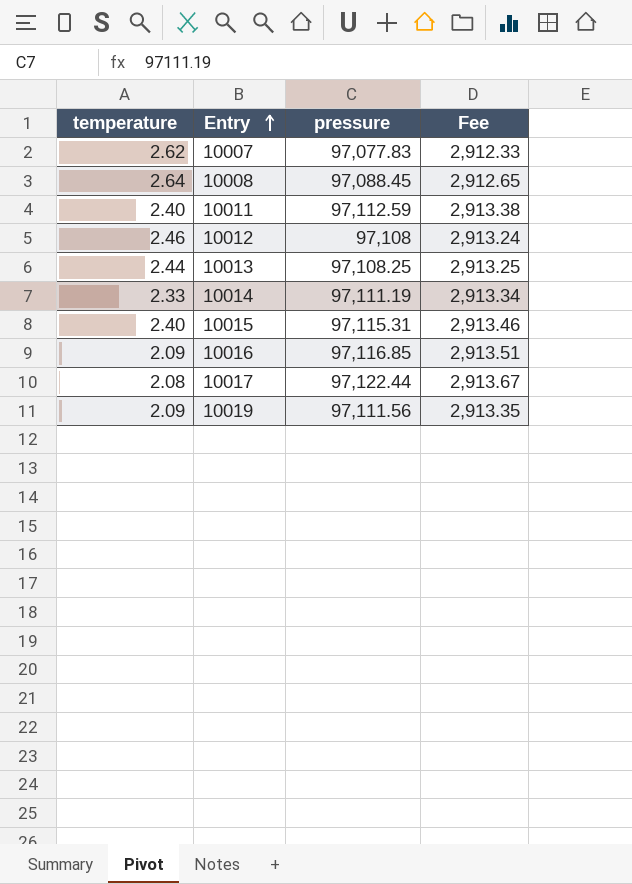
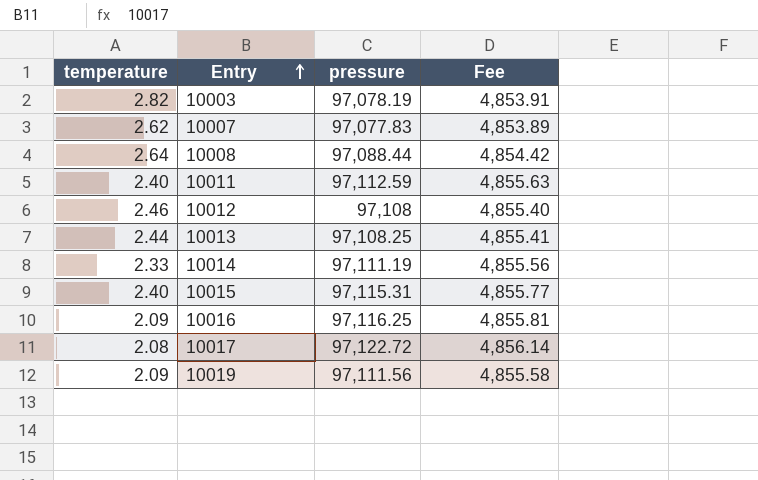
column Fee | formula: [pressure] * 0.03 -> [pressure] * 0.05
row 10003: none -> 2.82 | 97,078.19 | 4,853.91
10008 | pressure: 97,088.45 -> 97,088.44
10016 | pressure: 97,116.85 -> 97,116.25
10017 | pressure: 97,122.44 -> 97,122.72

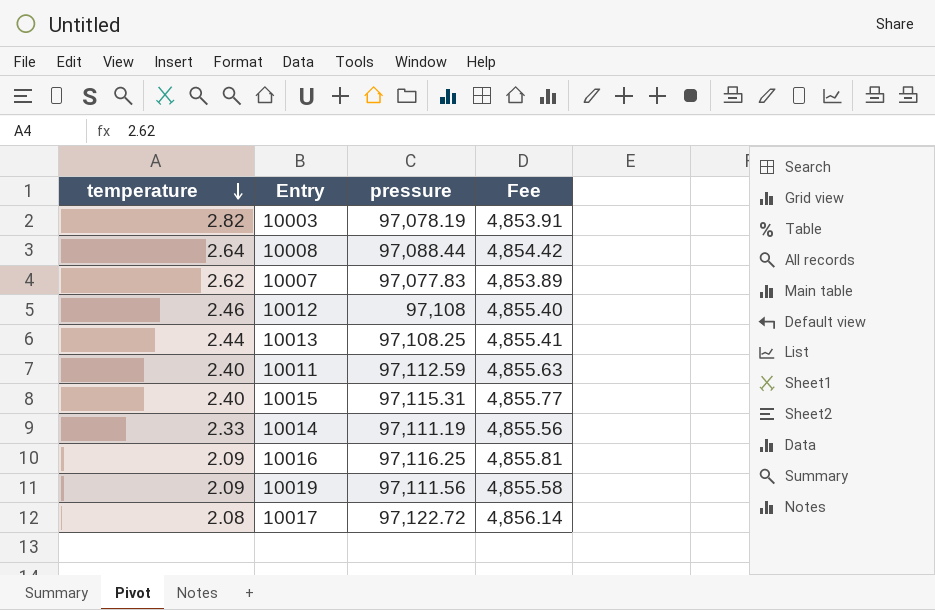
row order: Entry ascending -> temperature descending

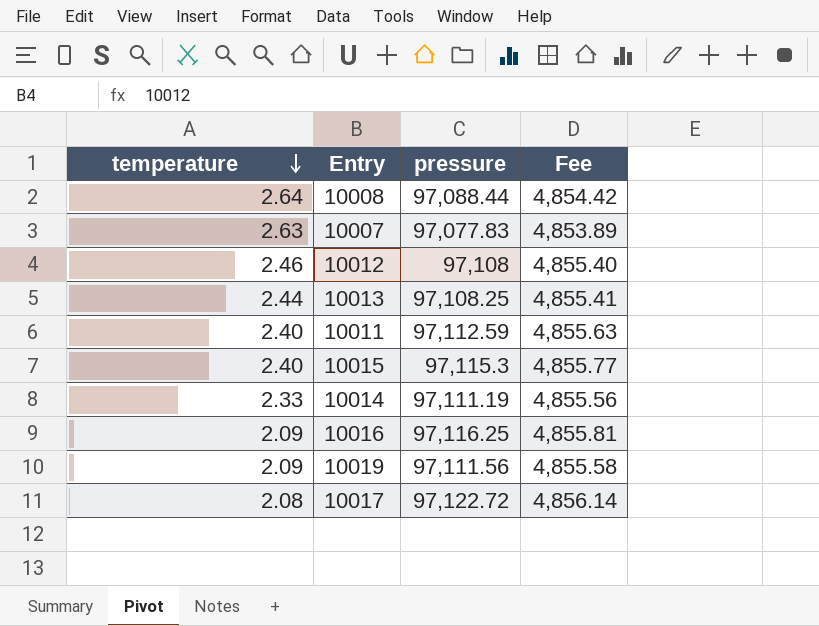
row 10003: 2.82 | 97,078.19 | 4,853.91 -> none
10007 | temperature: 2.62 -> 2.63
10015 | pressure: 97,115.31 -> 97,115.3

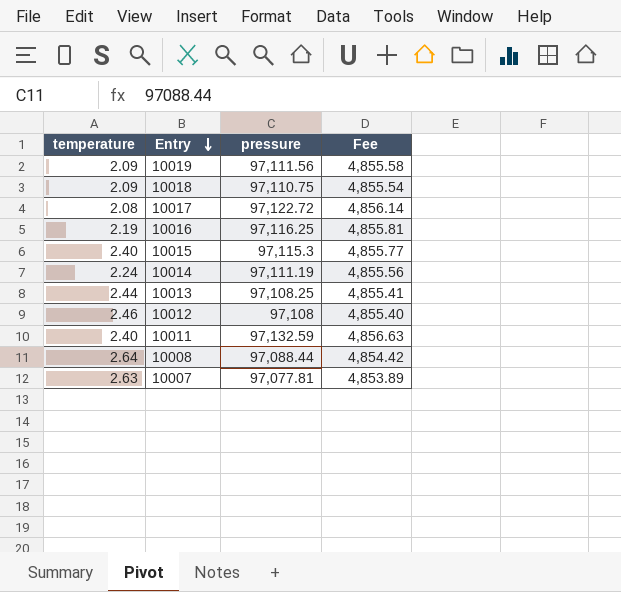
row order: temperature descending -> Entry descending
row 10018: none -> 2.09 | 97,110.75 | 4,855.54
10016 | temperature: 2.09 -> 2.19
10014 | temperature: 2.33 -> 2.24
10011 | pressure: 97,112.59 -> 97,132.59
10011 | Fee: 4,855.63 -> 4,856.63
10007 | pressure: 97,077.83 -> 97,077.81

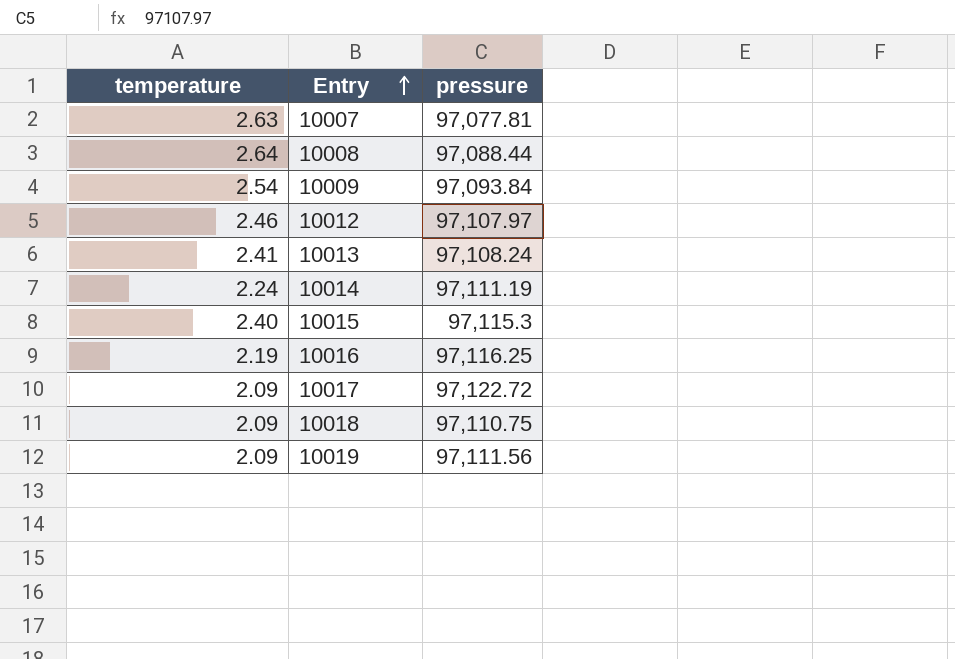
row order: Entry descending -> Entry ascending
column Fee | formula: [pressure] * 0.05 -> none
row 10011: 2.40 | 97,132.59 | 4,856.63 -> none
row 10009: none -> 2.54 | 97,093.84
10012 | pressure: 97,108 -> 97,107.97
10013 | temperature: 2.44 -> 2.41
10013 | pressure: 97,108.25 -> 97,108.24
10017 | temperature: 2.08 -> 2.09

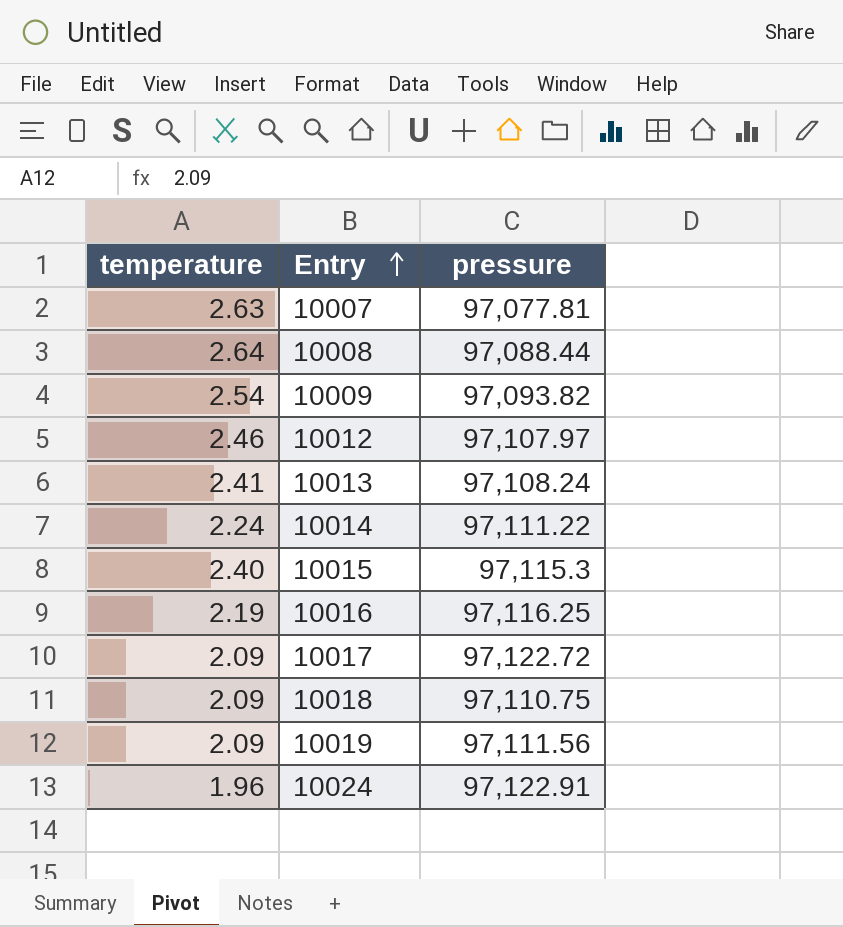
10009 | pressure: 97,093.84 -> 97,093.82
10014 | pressure: 97,111.19 -> 97,111.22
row 10024: none -> 1.96 | 97,122.91

